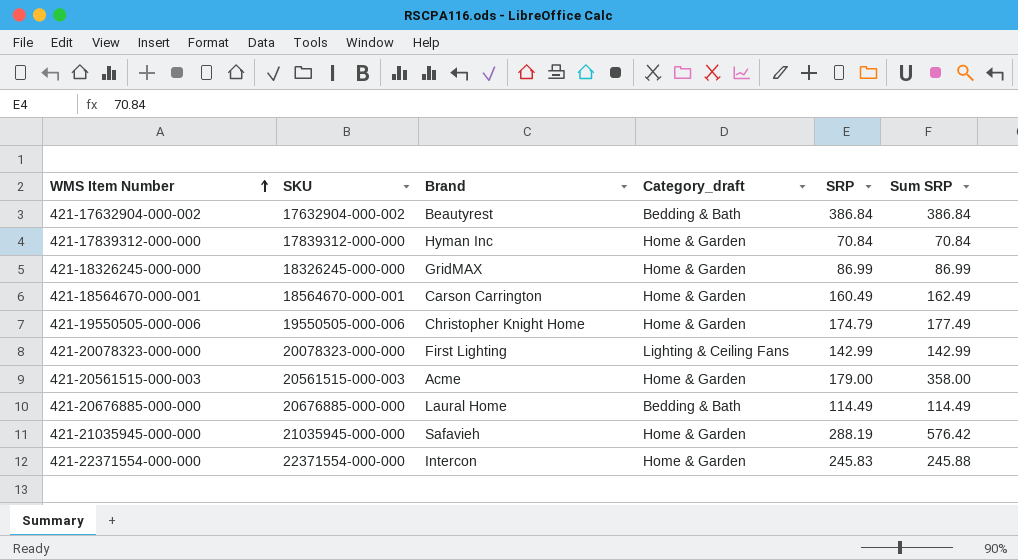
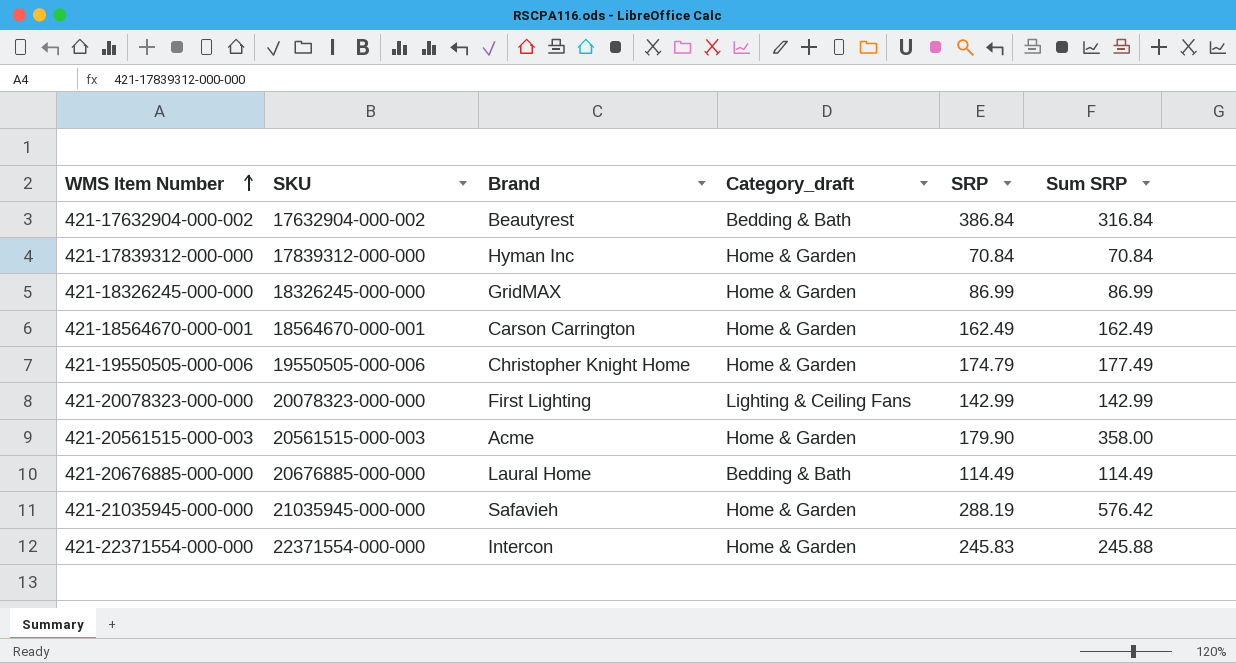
421-17632904-000-002 | Sum SRP: 386.84 -> 316.84
421-18564670-000-001 | SRP: 160.49 -> 162.49
421-20561515-000-003 | SRP: 179.00 -> 179.90

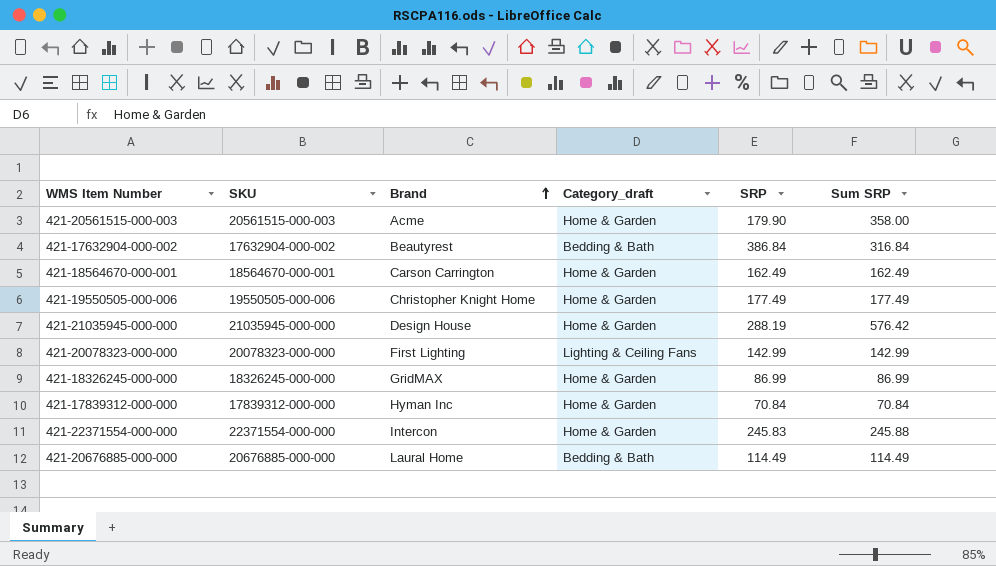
row order: WMS Item Number ascending -> Brand ascending
421-19550505-000-006 | SRP: 174.79 -> 177.49
421-21035945-000-000 | Brand: Safavieh -> Design House

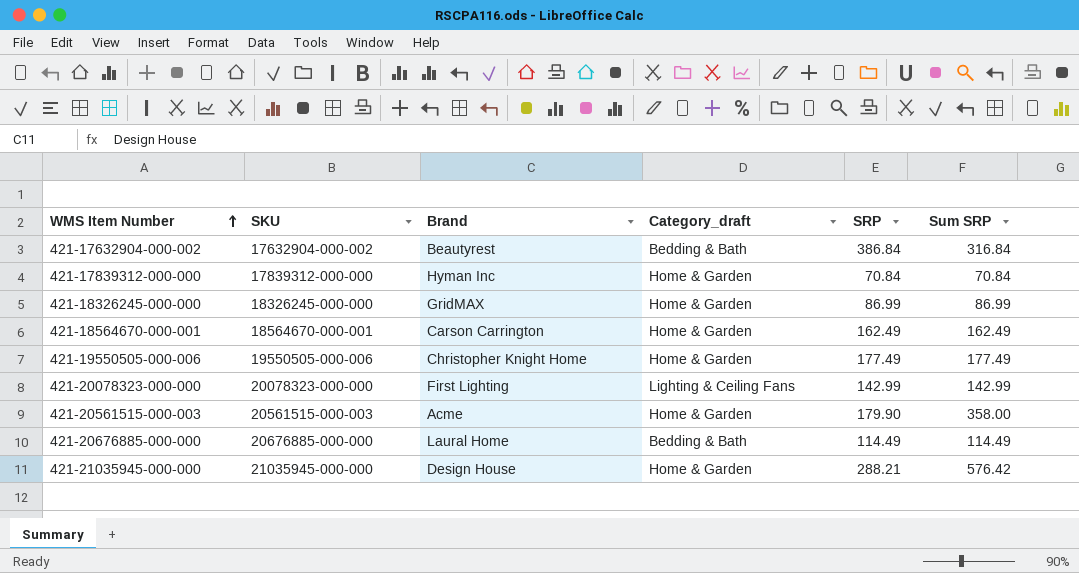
row order: Brand ascending -> WMS Item Number ascending
row 421-22371554-000-000: 22371554-000-000 | Intercon | Home & Garden | 245.83 | 245.88 -> none
421-21035945-000-000 | SRP: 288.19 -> 288.21

